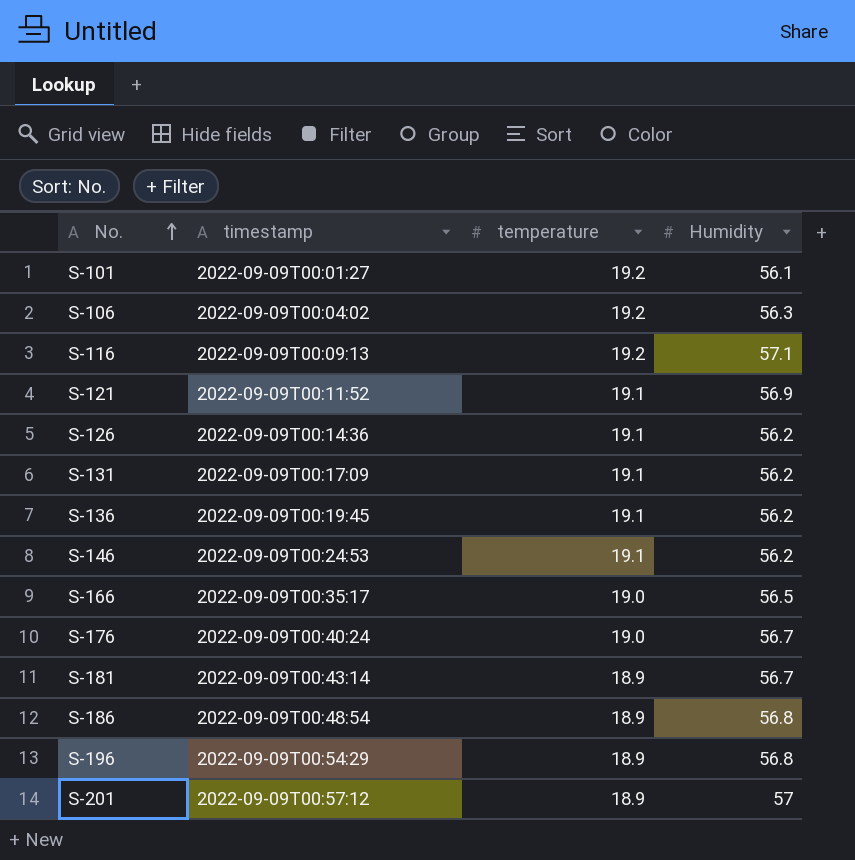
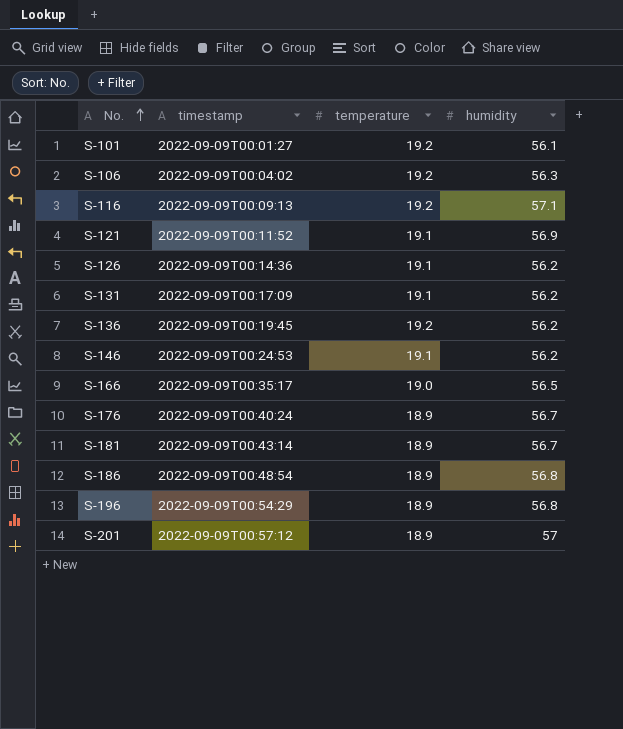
column name: Humidity -> humidity
S-136 | temperature: 19.1 -> 19.2
S-176 | temperature: 19.0 -> 18.9

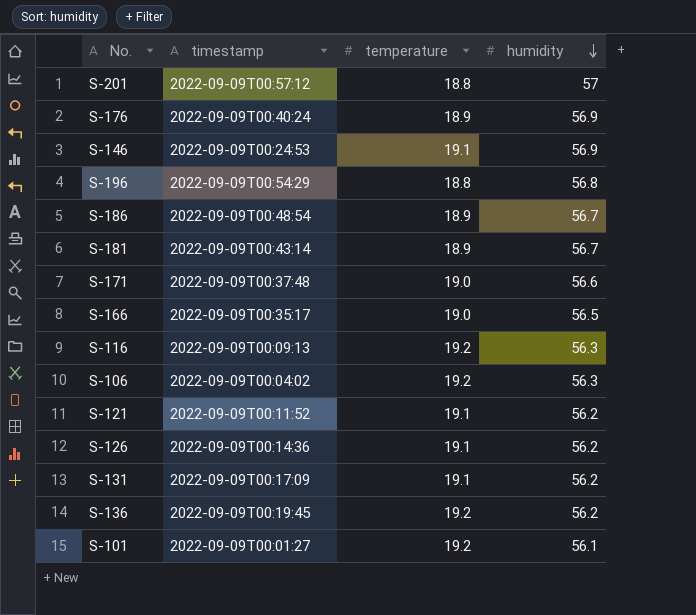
row order: No. ascending -> humidity descending
S-201 | temperature: 18.9 -> 18.8
S-176 | humidity: 56.7 -> 56.9
S-146 | humidity: 56.2 -> 56.9
S-196 | temperature: 18.9 -> 18.8
S-186 | humidity: 56.8 -> 56.7
row S-171: none -> 2022-09-09T00:37:48 | 19.0 | 56.6
S-116 | humidity: 57.1 -> 56.3
S-121 | humidity: 56.9 -> 56.2

